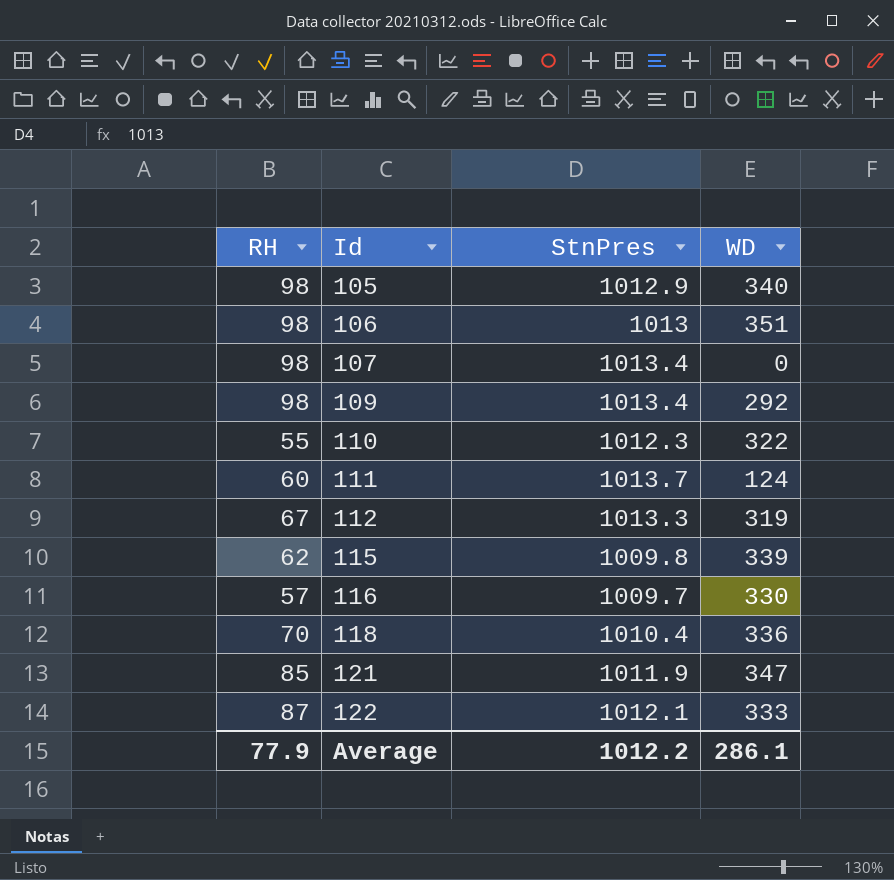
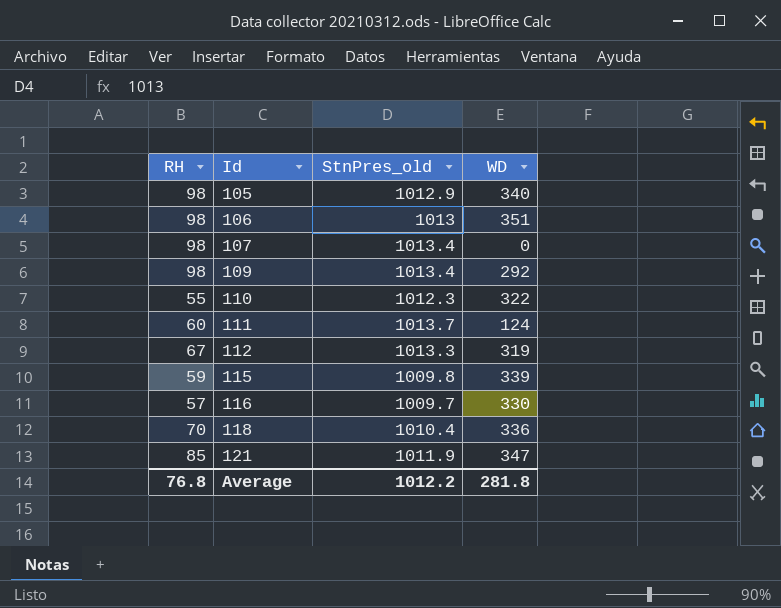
column name: StnPres -> StnPres_old
row 122: 87 | 1012.1 | 333 -> none
115 | RH: 62 -> 59
Average | RH: 77.9 -> 76.8
Average | WD: 286.1 -> 281.8

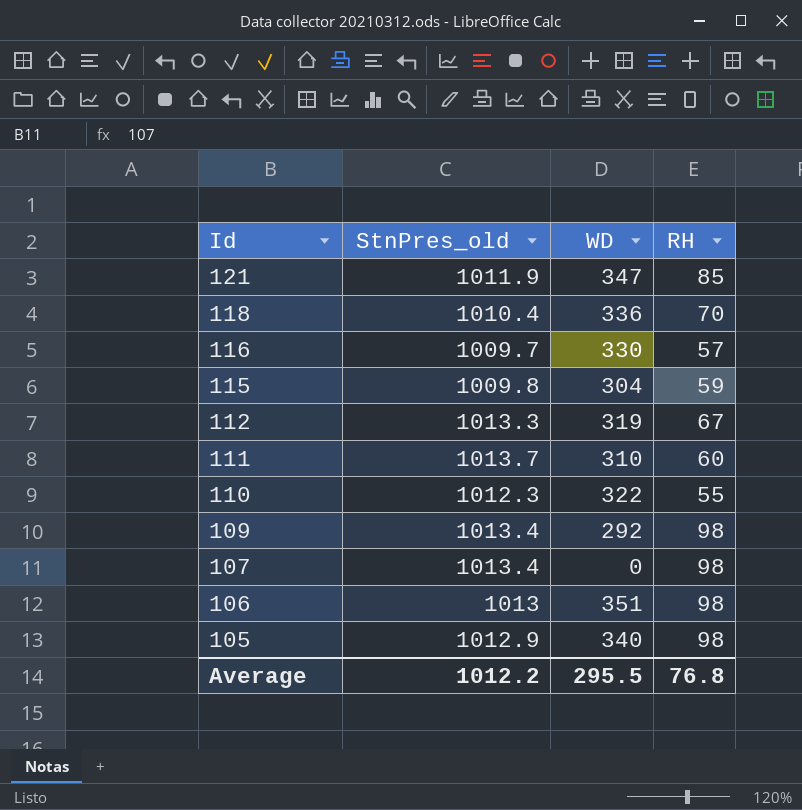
row order: Id ascending -> Id descending
column RH | position: 1 -> 4
115 | WD: 339 -> 304
111 | WD: 124 -> 310
Average | WD: 281.8 -> 295.5

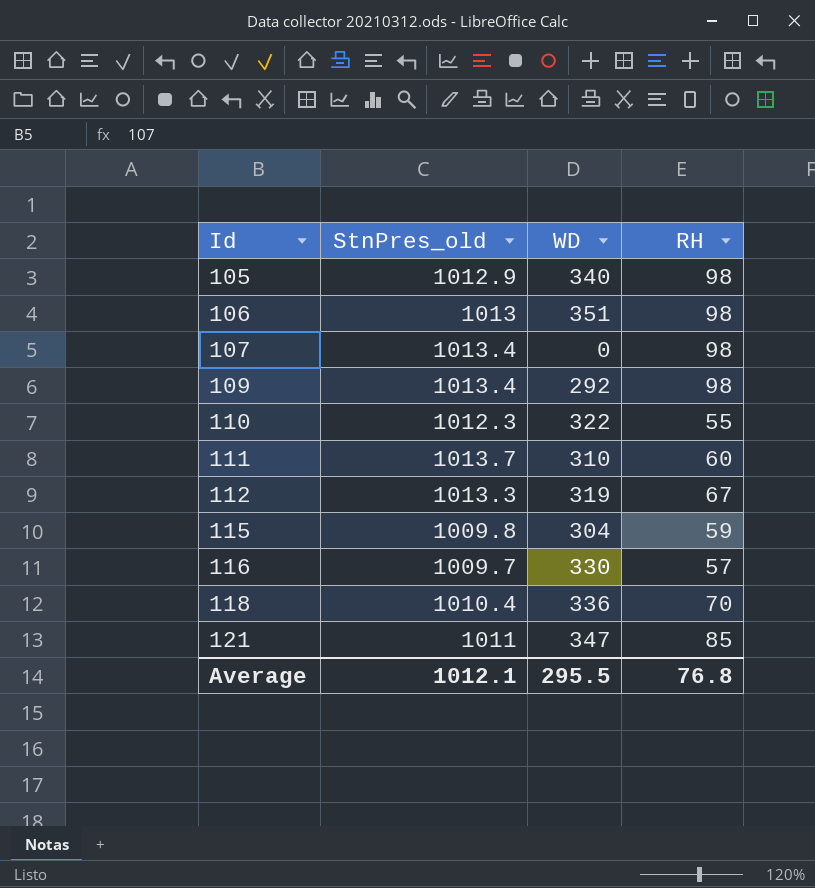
row order: Id descending -> Id ascending
121 | StnPres_old: 1011.9 -> 1011
Average | StnPres_old: 1012.2 -> 1012.1

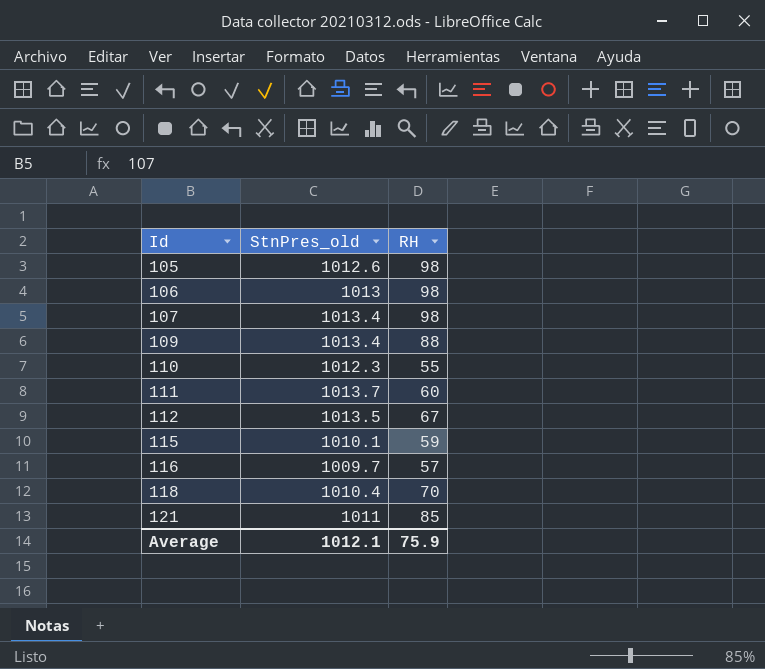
column WD | position: 3 -> none
105 | StnPres_old: 1012.9 -> 1012.6
109 | RH: 98 -> 88
112 | StnPres_old: 1013.3 -> 1013.5
115 | StnPres_old: 1009.8 -> 1010.1
Average | RH: 76.8 -> 75.9

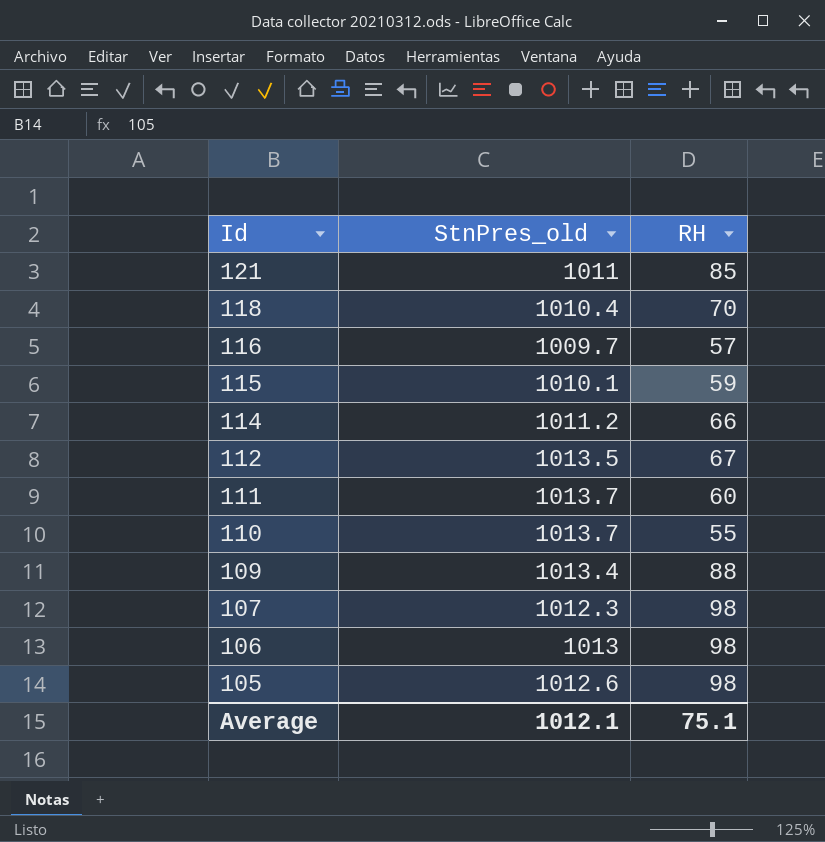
row order: Id ascending -> Id descending
row 114: none -> 1011.2 | 66
110 | StnPres_old: 1012.3 -> 1013.7
107 | StnPres_old: 1013.4 -> 1012.3
Average | RH: 75.9 -> 75.1

